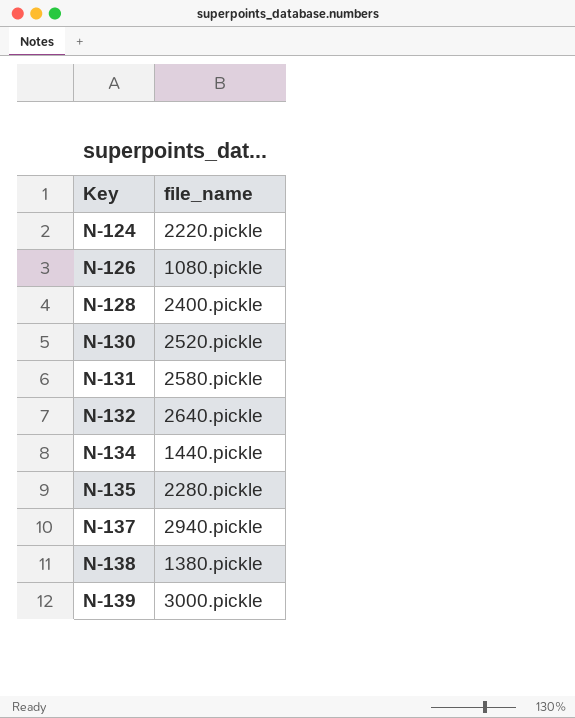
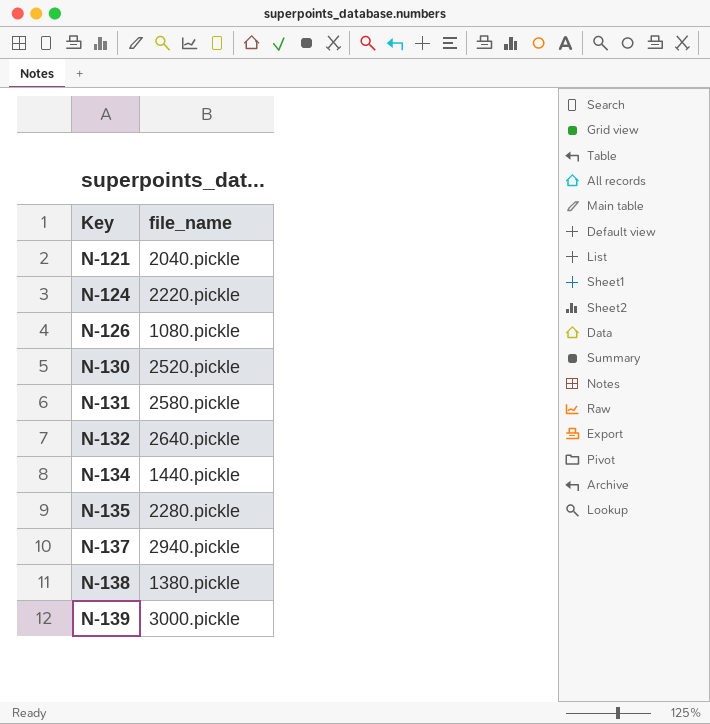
row N-128: 2400.pickle -> none
row N-121: none -> 2040.pickle

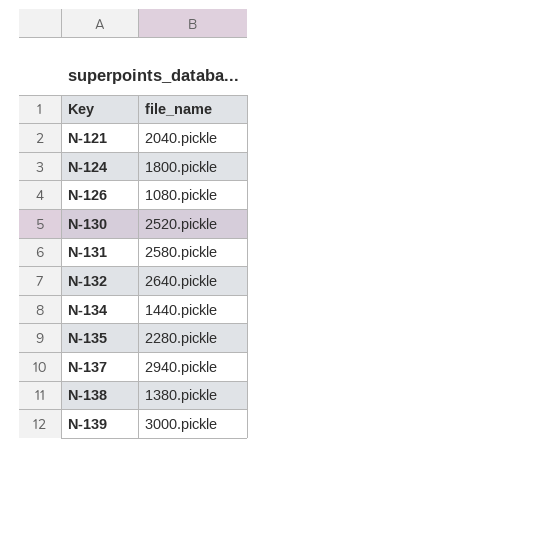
N-124 | file_name: 2220.pickle -> 1800.pickle

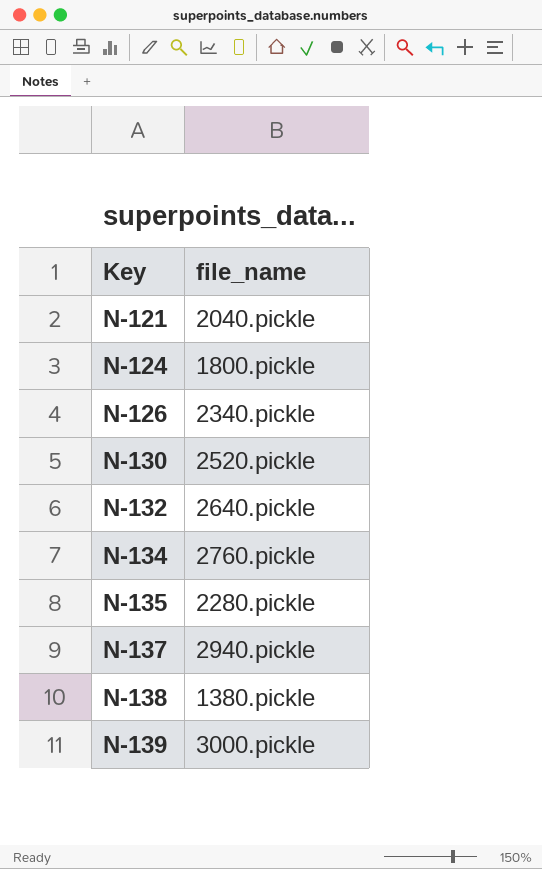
row N-131: 2580.pickle -> none
N-126 | file_name: 1080.pickle -> 2340.pickle
N-134 | file_name: 1440.pickle -> 2760.pickle

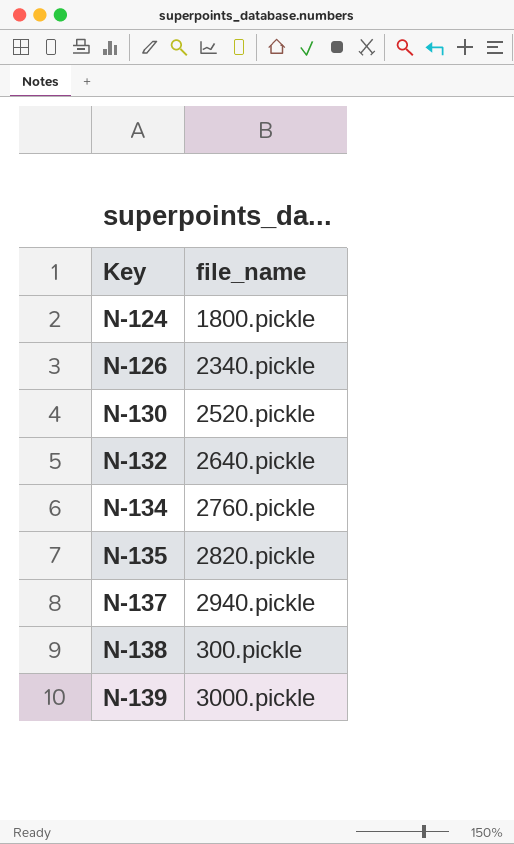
row N-121: 2040.pickle -> none
N-135 | file_name: 2280.pickle -> 2820.pickle
N-138 | file_name: 1380.pickle -> 300.pickle

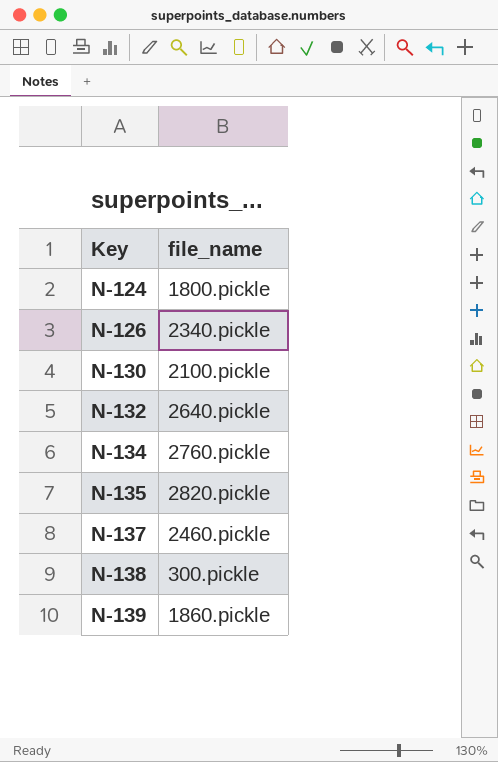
N-130 | file_name: 2520.pickle -> 2100.pickle
N-137 | file_name: 2940.pickle -> 2460.pickle
N-139 | file_name: 3000.pickle -> 1860.pickle

